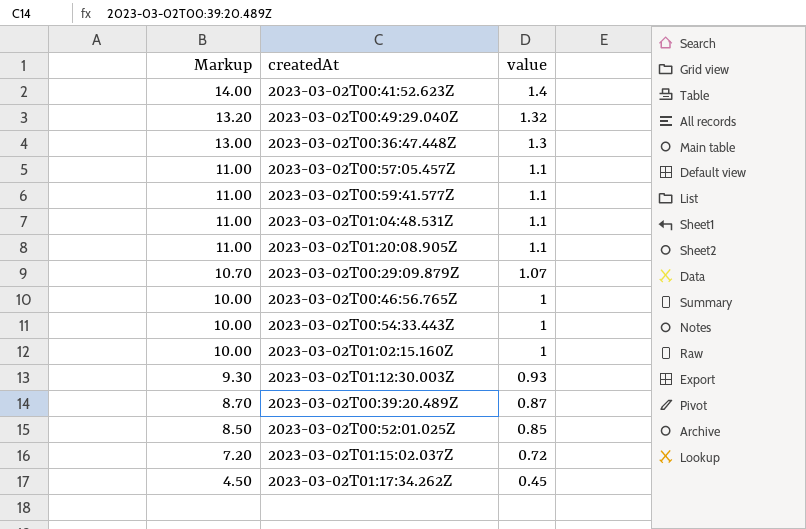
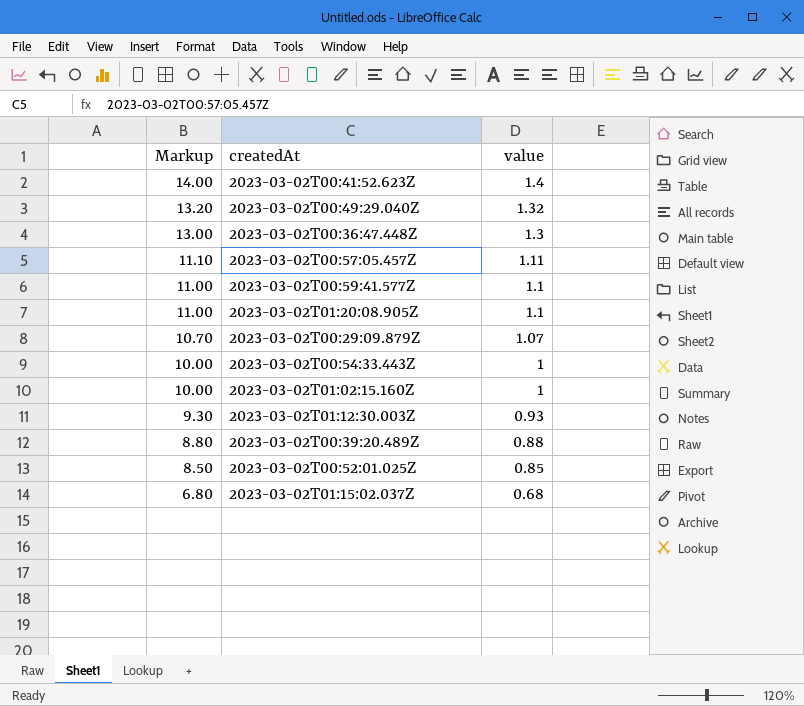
row 2023-03-02T01:04:48.531Z: 11.00 | 1.1 -> none
row 2023-03-02T00:46:56.765Z: 10.00 | 1 -> none
row 2023-03-02T01:17:34.262Z: 4.50 | 0.45 -> none
2023-03-02T00:57:05.457Z | Markup: 11.00 -> 11.10
2023-03-02T00:57:05.457Z | value: 1.1 -> 1.11
2023-03-02T00:39:20.489Z | Markup: 8.70 -> 8.80
2023-03-02T00:39:20.489Z | value: 0.87 -> 0.88
2023-03-02T01:15:02.037Z | Markup: 7.20 -> 6.80
2023-03-02T01:15:02.037Z | value: 0.72 -> 0.68

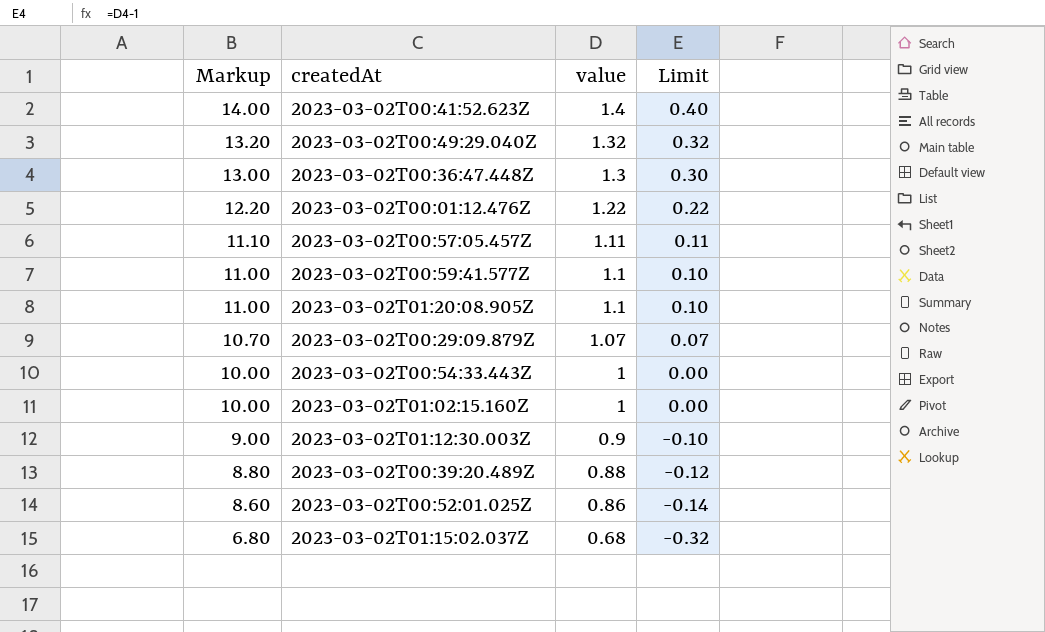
column Limit | formula: none -> [value] - 1
row 2023-03-02T00:01:12.476Z: none -> 12.20 | 1.22 | 0.22
2023-03-02T01:12:30.003Z | Markup: 9.30 -> 9.00
2023-03-02T01:12:30.003Z | value: 0.93 -> 0.9
2023-03-02T00:52:01.025Z | Markup: 8.50 -> 8.60
2023-03-02T00:52:01.025Z | value: 0.85 -> 0.86

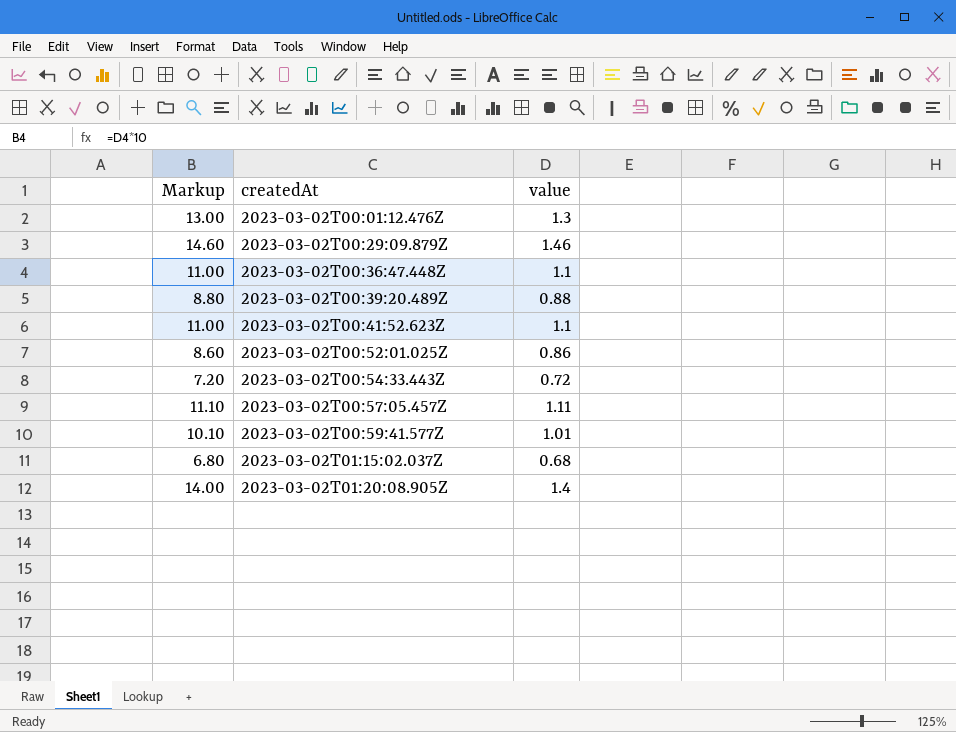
row order: Markup descending -> createdAt ascending
column Limit | formula: [value] - 1 -> none
row 2023-03-02T00:49:29.040Z: 13.20 | 1.32 | 0.32 -> none
row 2023-03-02T01:02:15.160Z: 10.00 | 1 | 0.00 -> none
row 2023-03-02T01:12:30.003Z: 9.00 | 0.9 | -0.10 -> none
2023-03-02T00:01:12.476Z | Markup: 12.20 -> 13.00
2023-03-02T00:01:12.476Z | value: 1.22 -> 1.3
2023-03-02T00:29:09.879Z | Markup: 10.70 -> 14.60
2023-03-02T00:29:09.879Z | value: 1.07 -> 1.46
2023-03-02T00:36:47.448Z | Markup: 13.00 -> 11.00
2023-03-02T00:36:47.448Z | value: 1.3 -> 1.1
2023-03-02T00:41:52.623Z | Markup: 14.00 -> 11.00
2023-03-02T00:41:52.623Z | value: 1.4 -> 1.1
2023-03-02T00:54:33.443Z | Markup: 10.00 -> 7.20
2023-03-02T00:54:33.443Z | value: 1 -> 0.72
2023-03-02T00:59:41.577Z | Markup: 11.00 -> 10.10
2023-03-02T00:59:41.577Z | value: 1.1 -> 1.01
2023-03-02T01:20:08.905Z | Markup: 11.00 -> 14.00
2023-03-02T01:20:08.905Z | value: 1.1 -> 1.4

